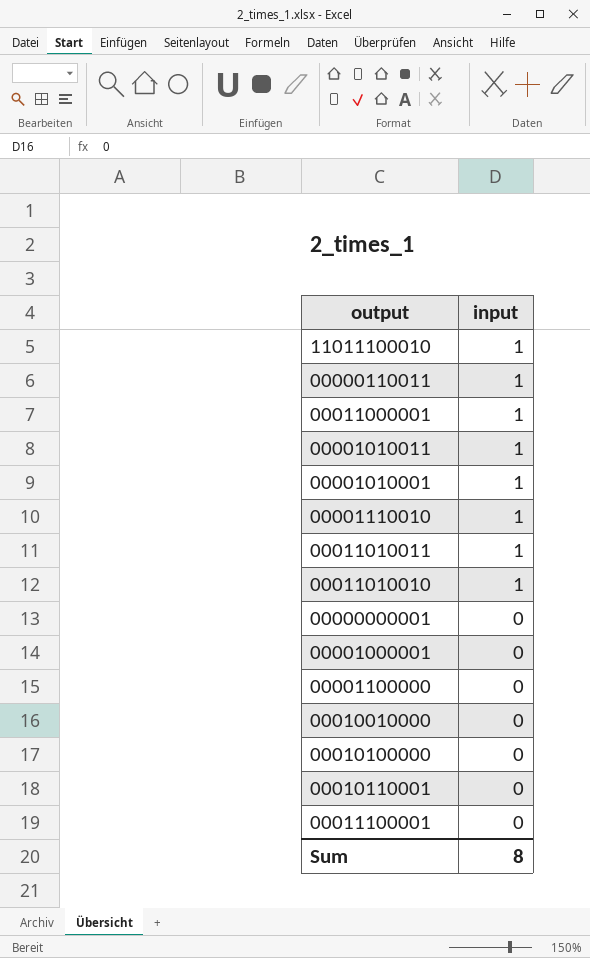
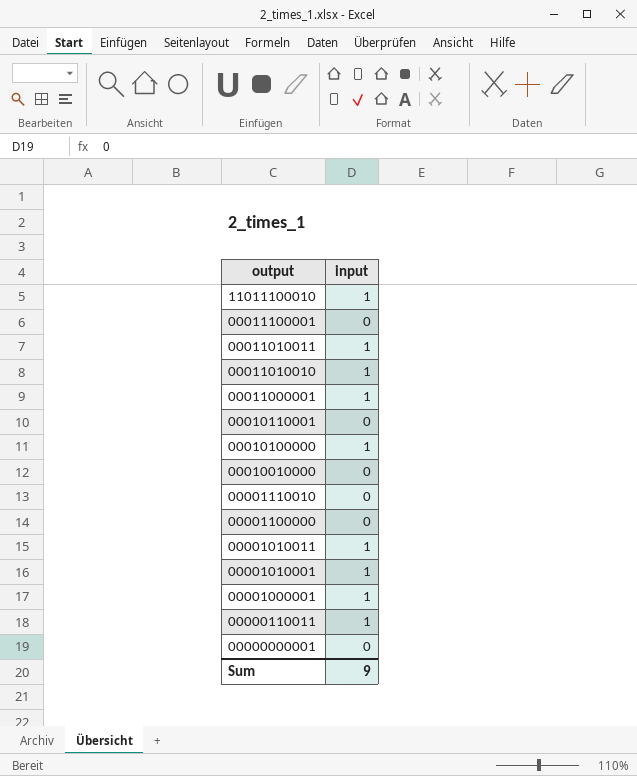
row order: input descending -> output descending
00010100000 | input: 0 -> 1
00001110010 | input: 1 -> 0
00001000001 | input: 0 -> 1
Sum | input: 8 -> 9

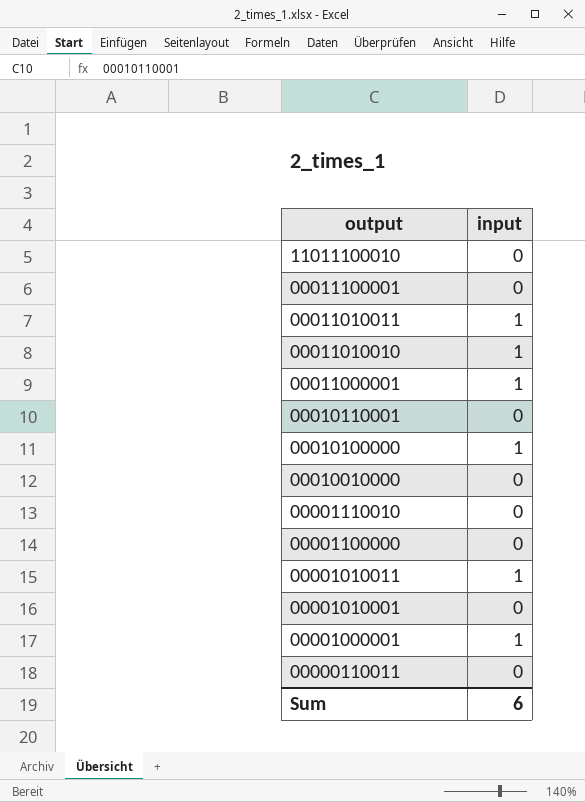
row 00000000001: 0 -> none
11011100010 | input: 1 -> 0
00001010001 | input: 1 -> 0
00000110011 | input: 1 -> 0
Sum | input: 9 -> 6

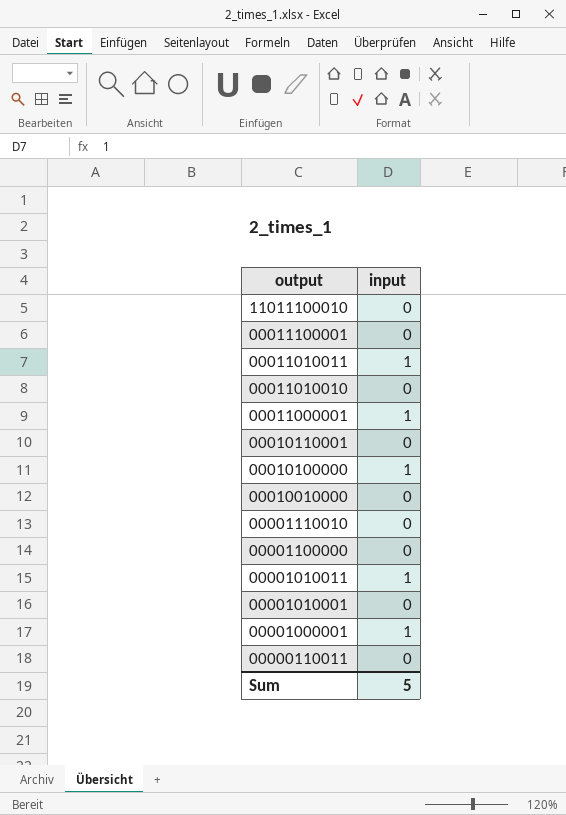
00011010010 | input: 1 -> 0
Sum | input: 6 -> 5

